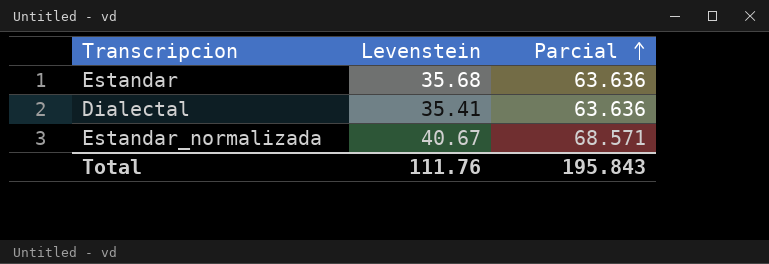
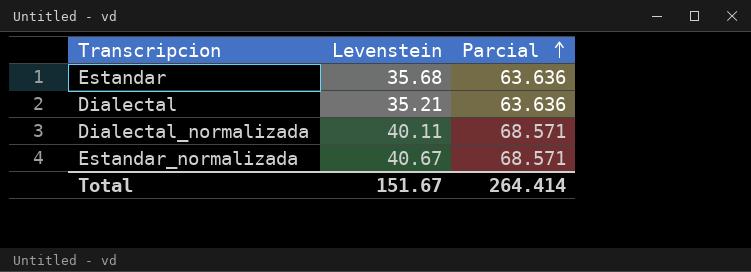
Dialectal | Levenstein: 35.41 -> 35.21
row Dialectal_normalizada: none -> 40.11 | 68.571
Total | Levenstein: 111.76 -> 151.67
Total | Parcial: 195.843 -> 264.414

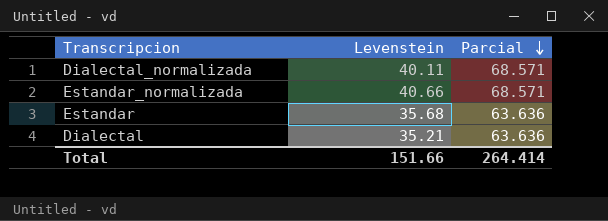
row order: Parcial ascending -> Parcial descending
Estandar_normalizada | Levenstein: 40.67 -> 40.66
Total | Levenstein: 151.67 -> 151.66

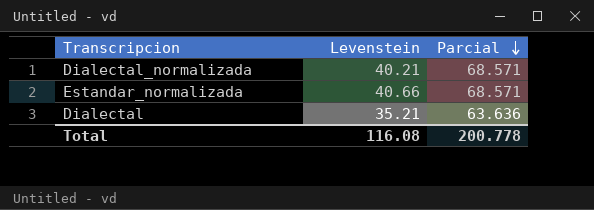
row Estandar: 35.68 | 63.636 -> none
Dialectal_normalizada | Levenstein: 40.11 -> 40.21
Total | Levenstein: 151.66 -> 116.08
Total | Parcial: 264.414 -> 200.778

